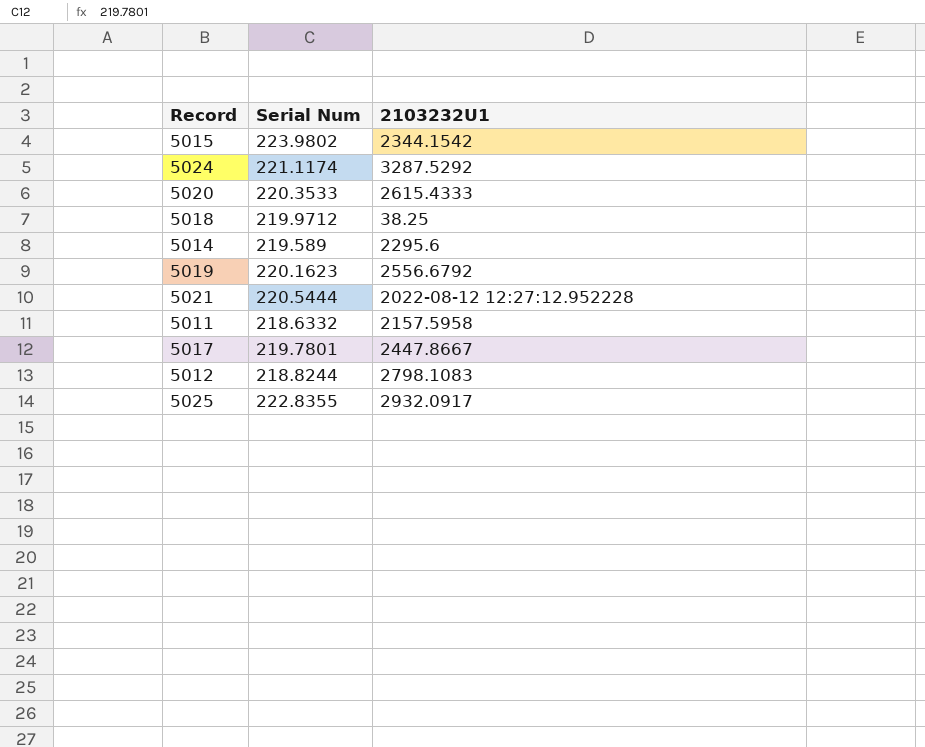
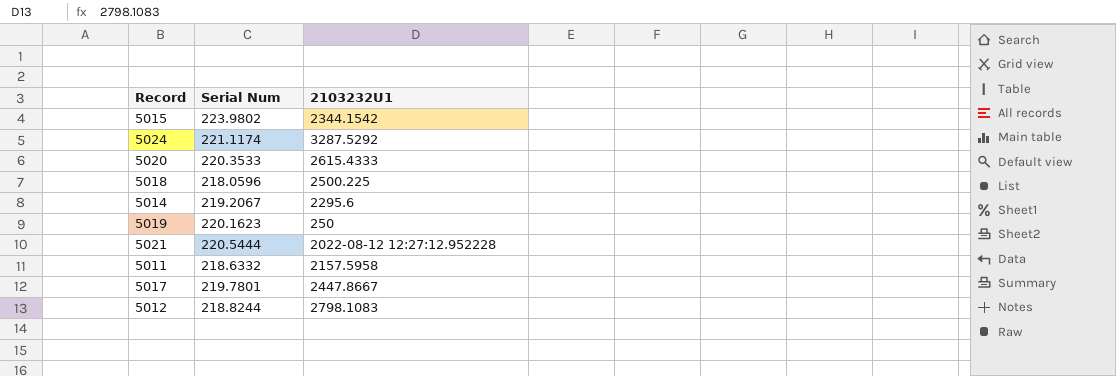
row 5025: 222.8355 | 2932.0917 -> none
5018 | Serial Num: 219.9712 -> 218.0596
5018 | 2103232U1: 38.25 -> 2500.225
5014 | Serial Num: 219.589 -> 219.2067
5019 | 2103232U1: 2556.6792 -> 250

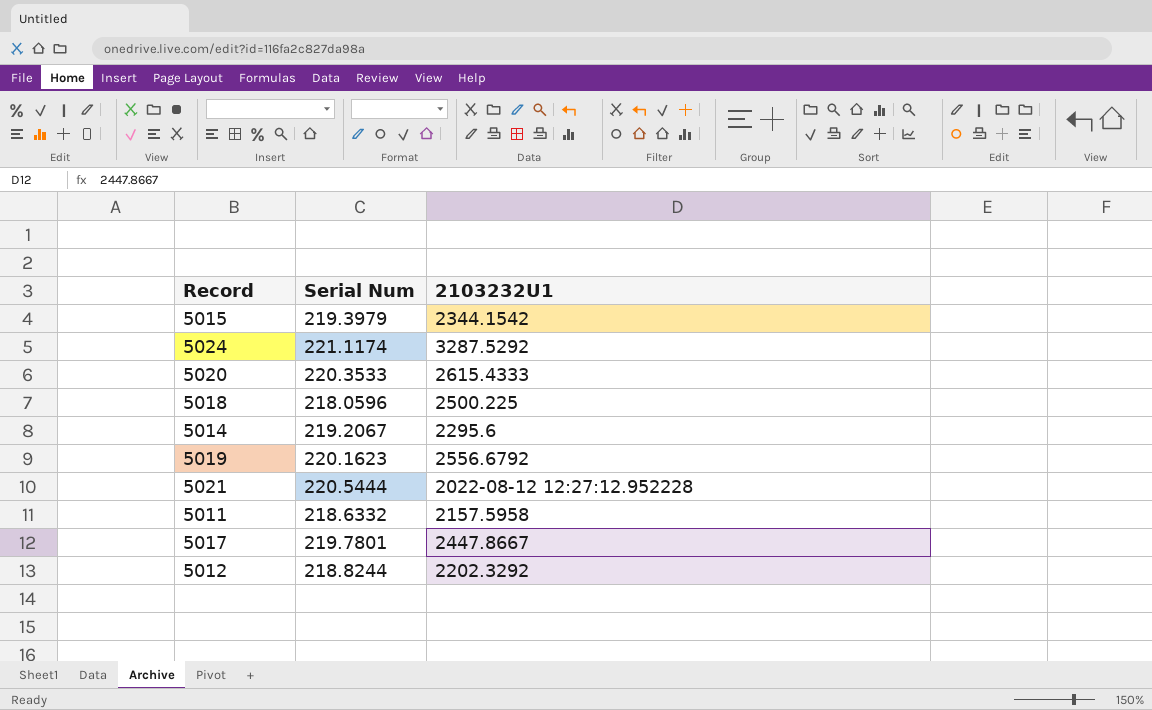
5015 | Serial Num: 223.9802 -> 219.3979
5019 | 2103232U1: 250 -> 2556.6792
5012 | 2103232U1: 2798.1083 -> 2202.3292

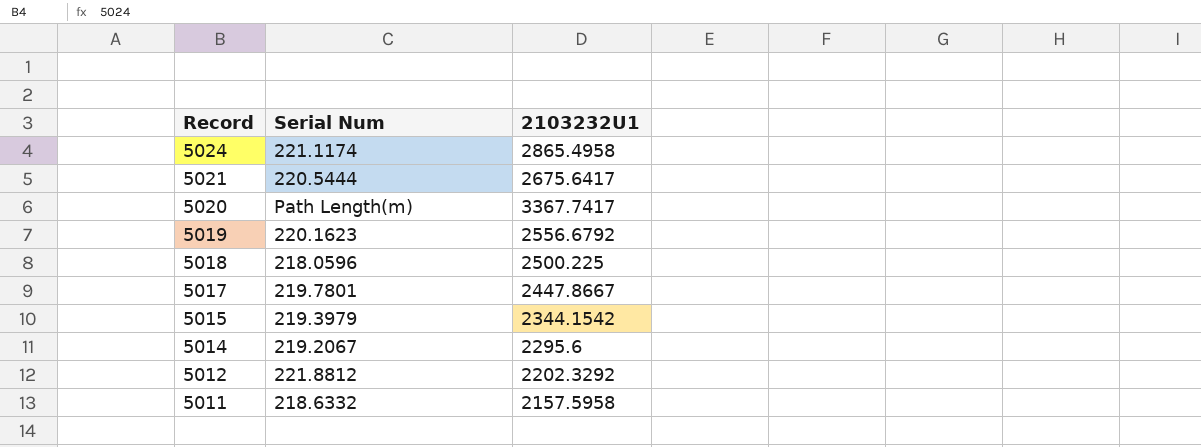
row order: none -> Record descending
5024 | 2103232U1: 3287.5292 -> 2865.4958
5021 | 2103232U1: 2022-08-12 12:27:12.952228 -> 2675.6417
5020 | Serial Num: 220.3533 -> Path Length(m)
5020 | 2103232U1: 2615.4333 -> 3367.7417
5012 | Serial Num: 218.8244 -> 221.8812

